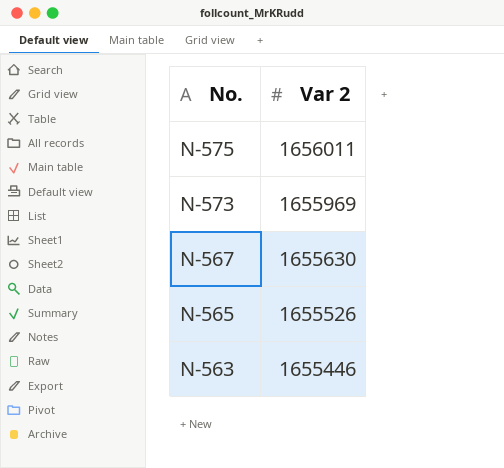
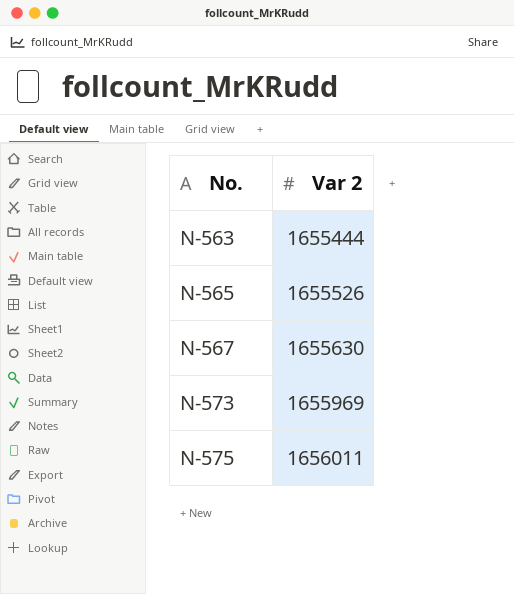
row order: No. descending -> No. ascending
N-563 | Var 2: 1655446 -> 1655444

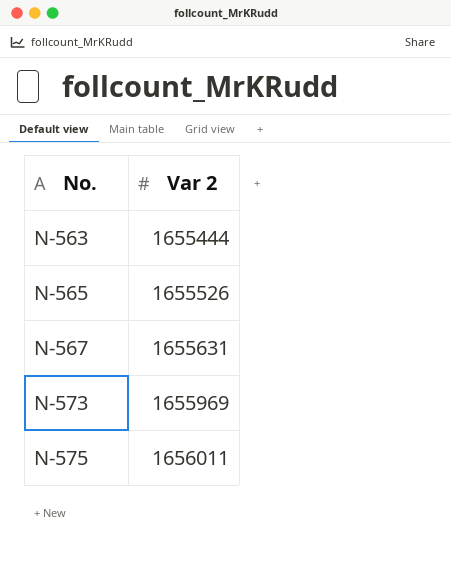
N-567 | Var 2: 1655630 -> 1655631

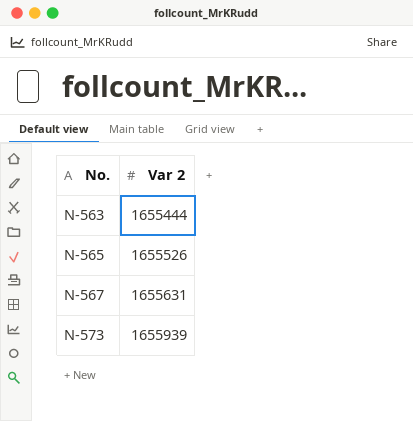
row N-575: 1656011 -> none
N-573 | Var 2: 1655969 -> 1655939

